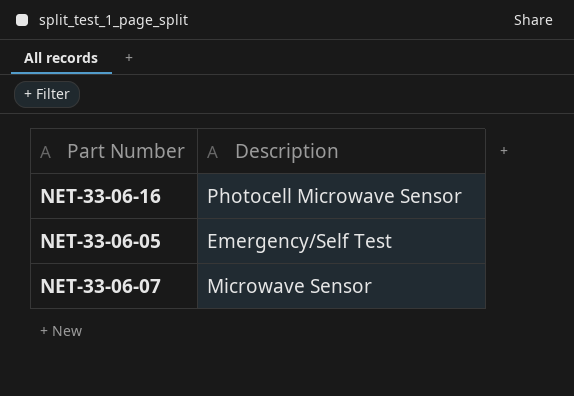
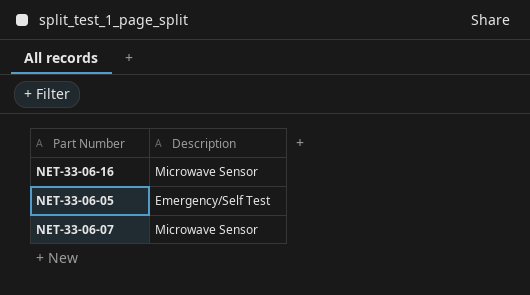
NET-33-06-16 | Description: Photocell Microwave Sensor -> Microwave Sensor

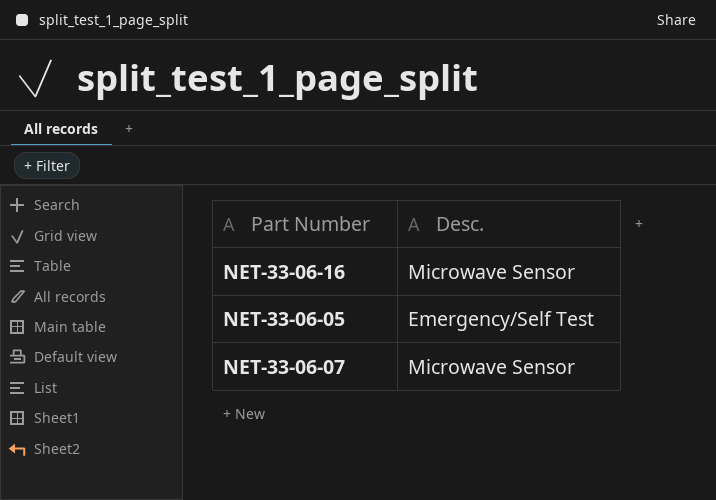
column name: Description -> Desc.

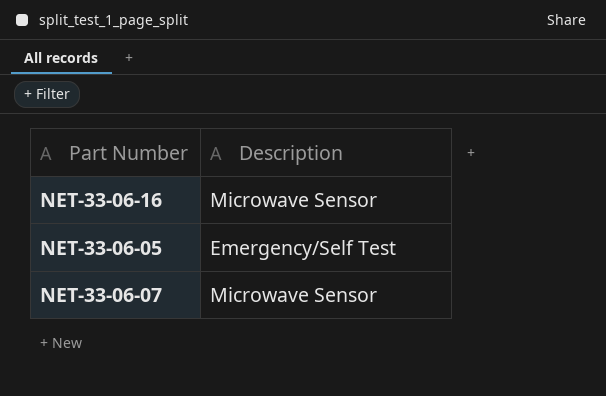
column name: Desc. -> Description

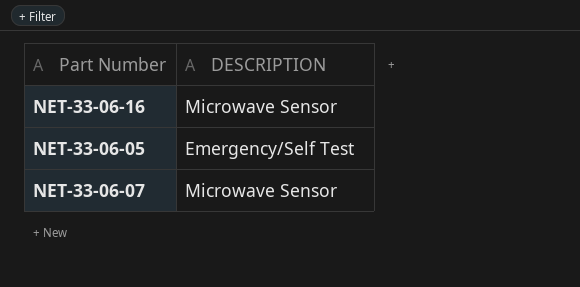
column name: Description -> DESCRIPTION

